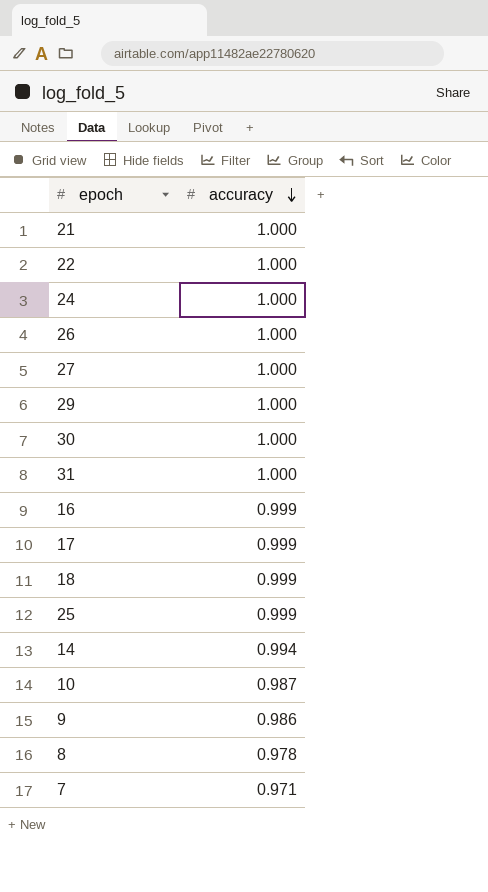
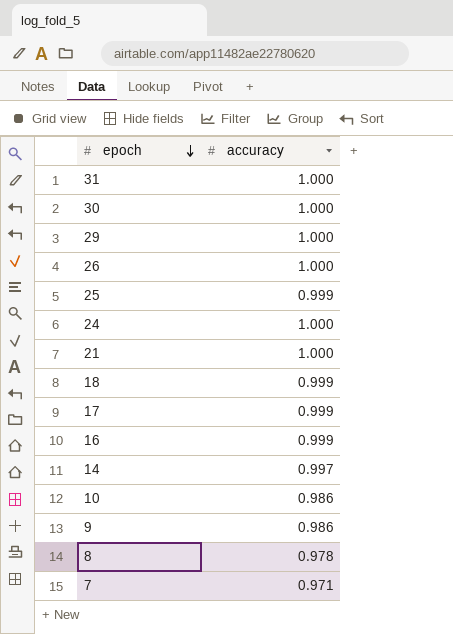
row order: accuracy descending -> epoch descending
row 22: 1.000 -> none
row 27: 1.000 -> none
14 | accuracy: 0.994 -> 0.997
10 | accuracy: 0.987 -> 0.986

